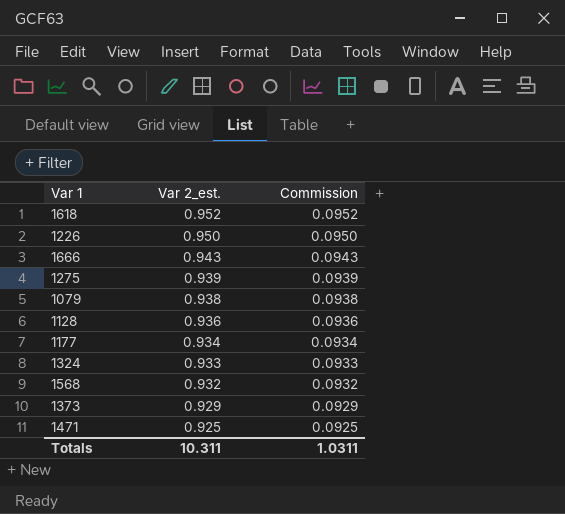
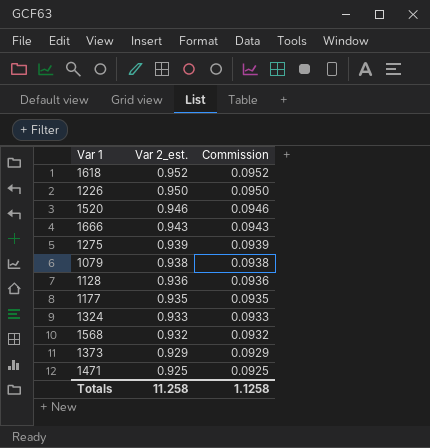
row 1520: none -> 0.946 | 0.0946
1177 | Var 2_est.: 0.934 -> 0.935
1177 | Commission: 0.0934 -> 0.0935
Totals | Var 2_est.: 10.311 -> 11.258
Totals | Commission: 1.0311 -> 1.1258

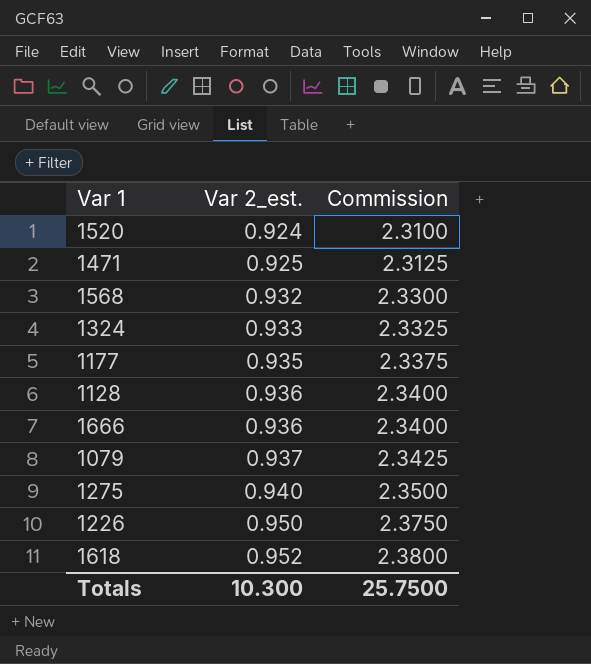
row order: Var 2_est. descending -> Var 2_est. ascending
column Commission | formula: [Var 2_est.] * 0.1 -> [Var 2_est.] * 2.5
row 1373: 0.929 | 0.0929 -> none
1520 | Var 2_est.: 0.946 -> 0.924
1666 | Var 2_est.: 0.943 -> 0.936
1079 | Var 2_est.: 0.938 -> 0.937
1275 | Var 2_est.: 0.939 -> 0.940
Totals | Var 2_est.: 11.258 -> 10.300
Totals | Commission: 1.1258 -> 25.7500

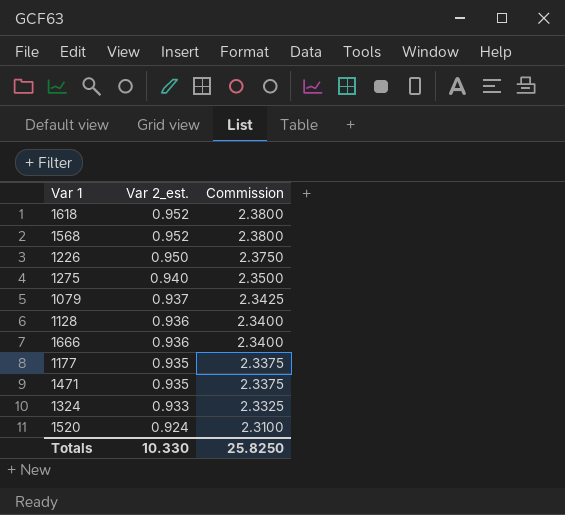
row order: Var 2_est. ascending -> Var 2_est. descending
1568 | Var 2_est.: 0.932 -> 0.952
1568 | Commission: 2.3300 -> 2.3800
1471 | Var 2_est.: 0.925 -> 0.935
1471 | Commission: 2.3125 -> 2.3375
Totals | Var 2_est.: 10.300 -> 10.330
Totals | Commission: 25.7500 -> 25.8250

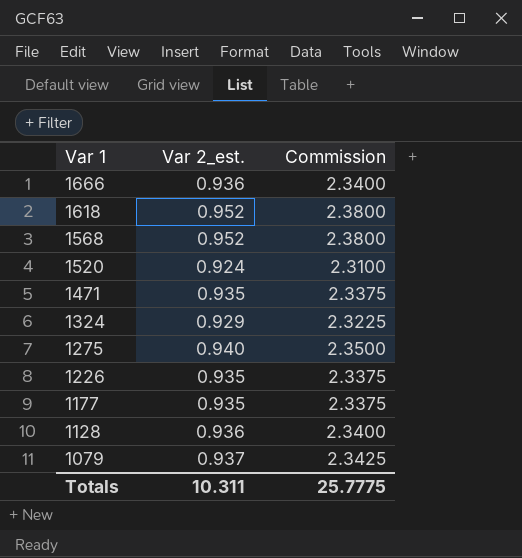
row order: Var 2_est. descending -> Var 1 descending
1324 | Var 2_est.: 0.933 -> 0.929
1324 | Commission: 2.3325 -> 2.3225
1226 | Var 2_est.: 0.950 -> 0.935
1226 | Commission: 2.3750 -> 2.3375
Totals | Var 2_est.: 10.330 -> 10.311
Totals | Commission: 25.8250 -> 25.7775

